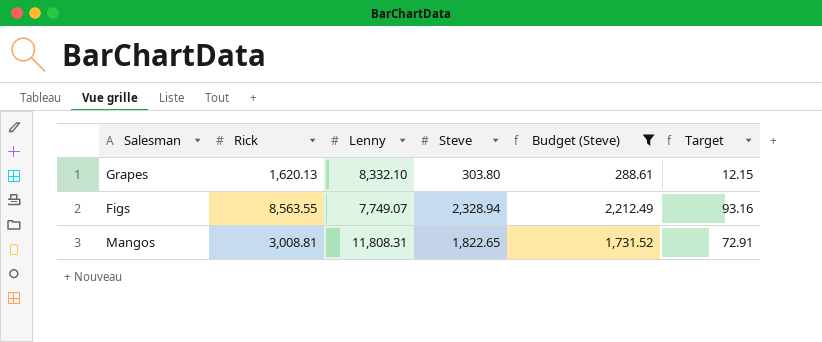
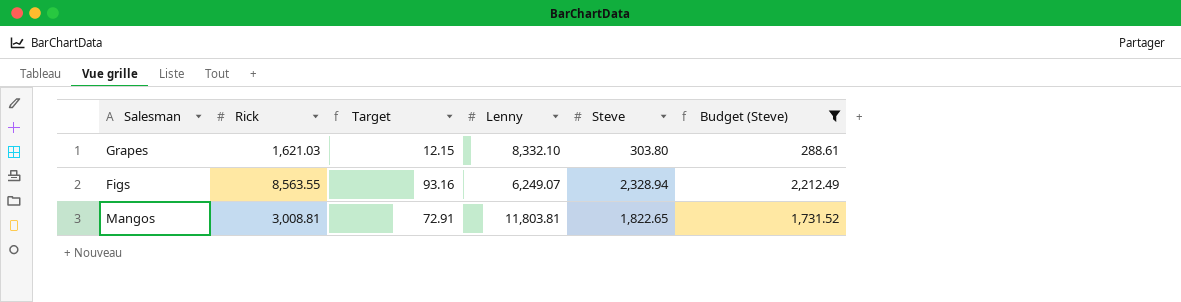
column Target | position: 6 -> 3
Grapes | Rick: 1,620.13 -> 1,621.03
Figs | Lenny: 7,749.07 -> 6,249.07
Mangos | Lenny: 11,808.31 -> 11,803.81

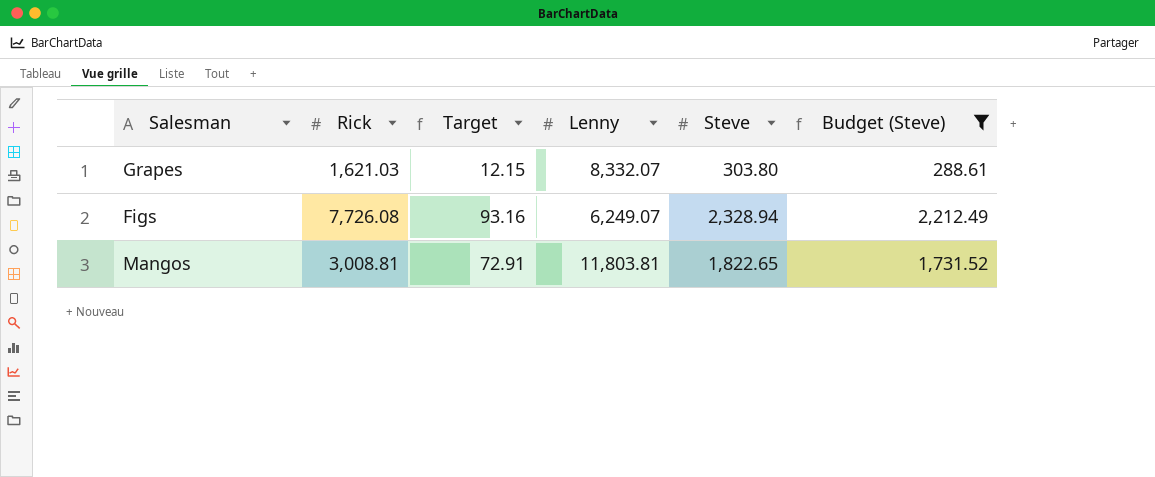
Grapes | Lenny: 8,332.10 -> 8,332.07
Figs | Rick: 8,563.55 -> 7,726.08

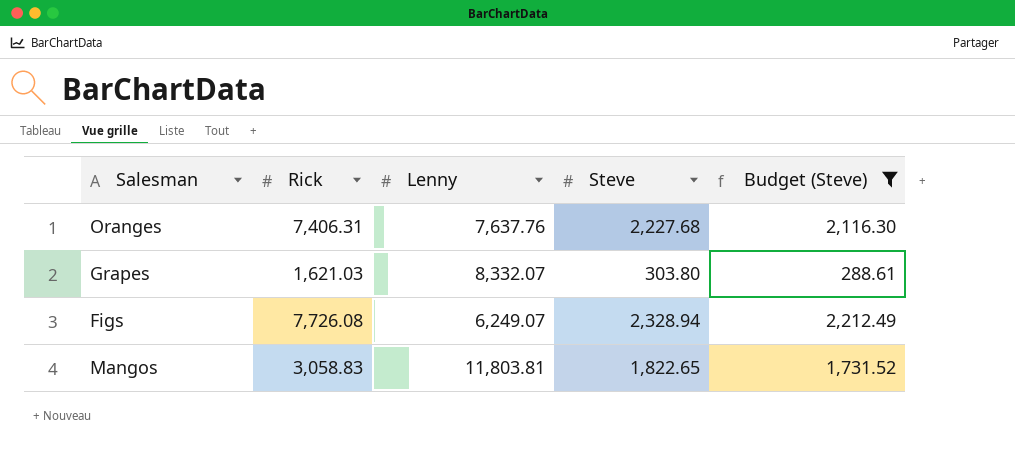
column Target | formula: [Steve] * 0.04 -> none
row Oranges: none -> 7,406.31 | 7,637.76 | 2,227.68 | 2,116.30
Mangos | Rick: 3,008.81 -> 3,058.83

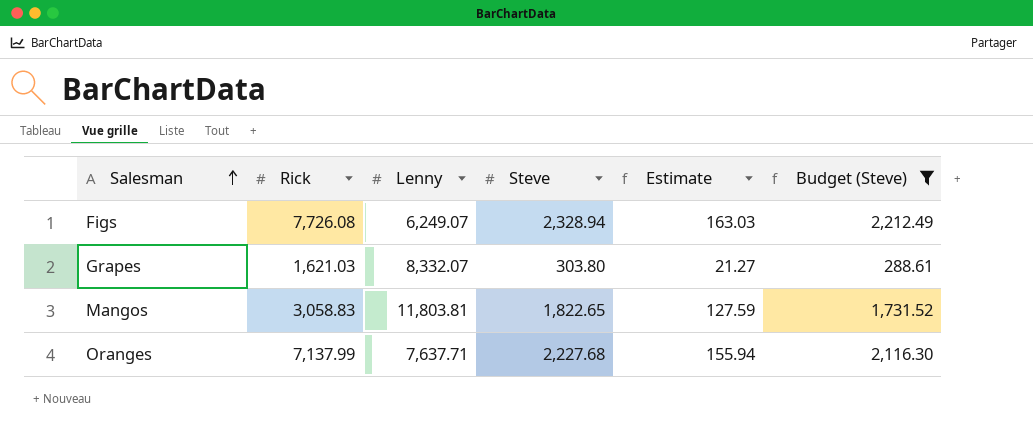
row order: none -> Salesman ascending
column Estimate | formula: none -> [Steve] * 0.07
Oranges | Rick: 7,406.31 -> 7,137.99
Oranges | Lenny: 7,637.76 -> 7,637.71

